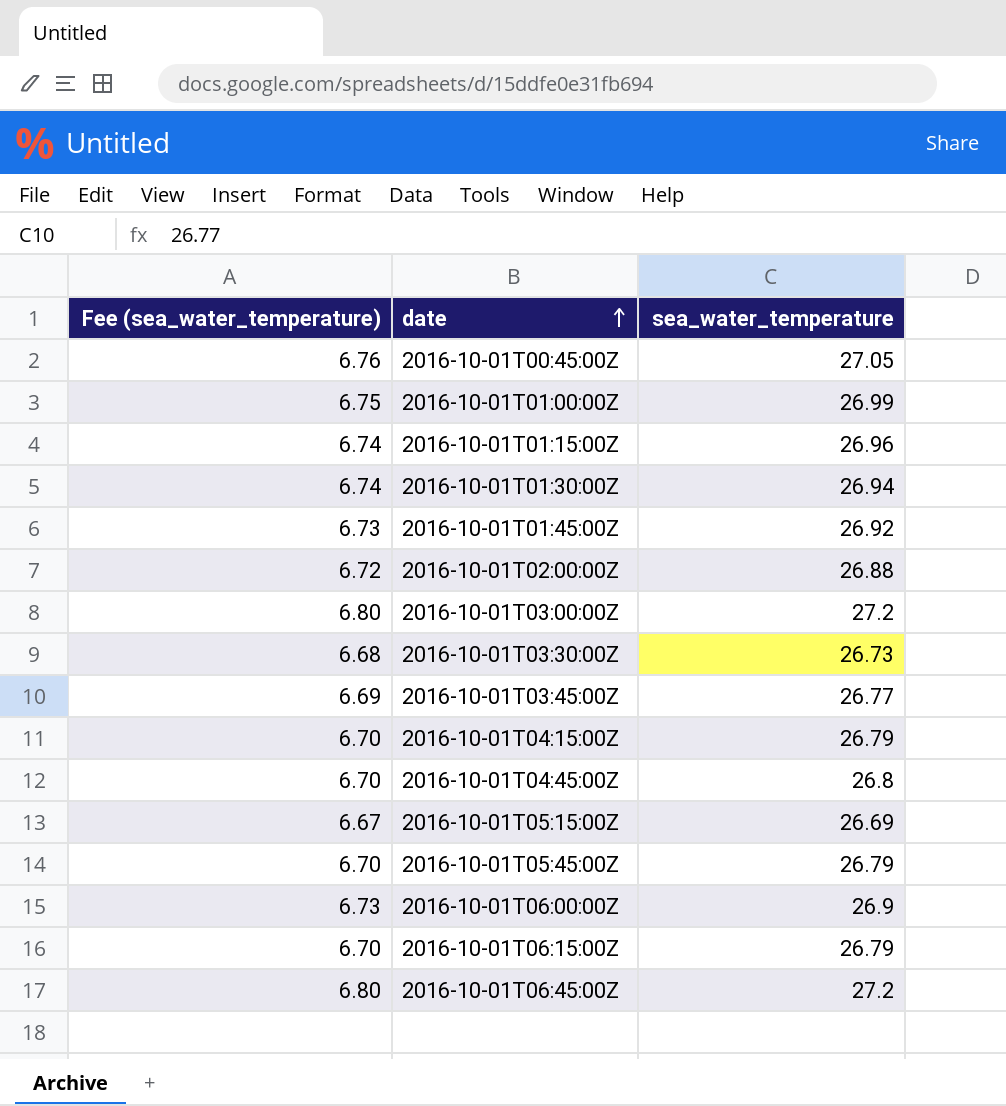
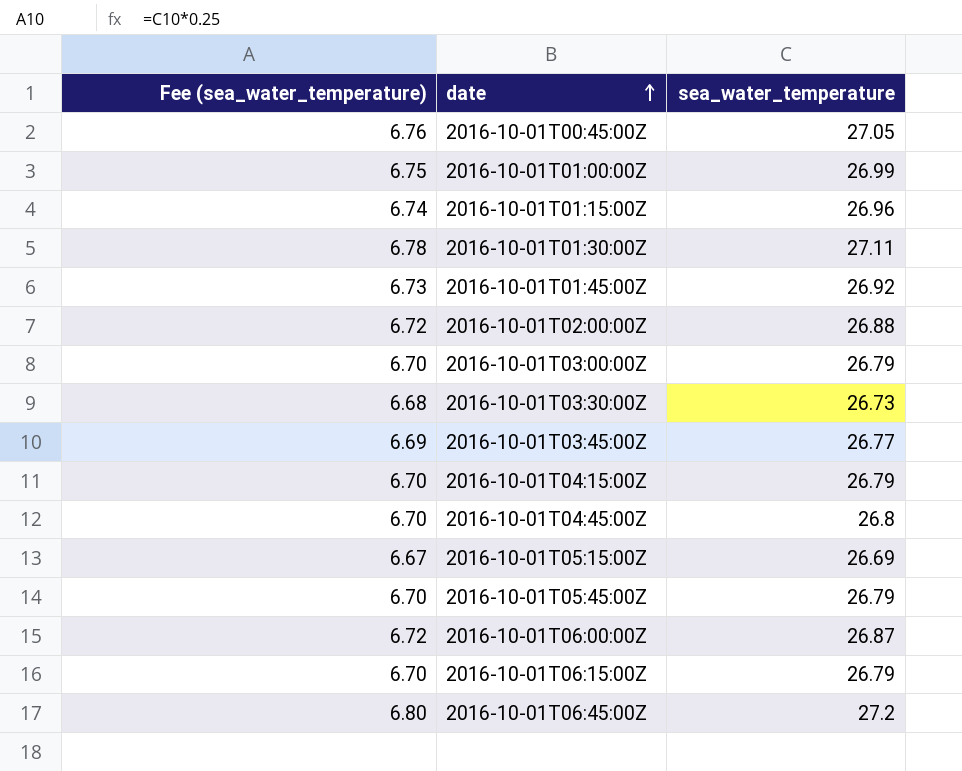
2016-10-01T01:30:00Z | Fee (sea_water_temperature): 6.74 -> 6.78
2016-10-01T01:30:00Z | sea_water_temperature: 26.94 -> 27.11
2016-10-01T03:00:00Z | Fee (sea_water_temperature): 6.80 -> 6.70
2016-10-01T03:00:00Z | sea_water_temperature: 27.2 -> 26.79
2016-10-01T06:00:00Z | Fee (sea_water_temperature): 6.73 -> 6.72
2016-10-01T06:00:00Z | sea_water_temperature: 26.9 -> 26.87

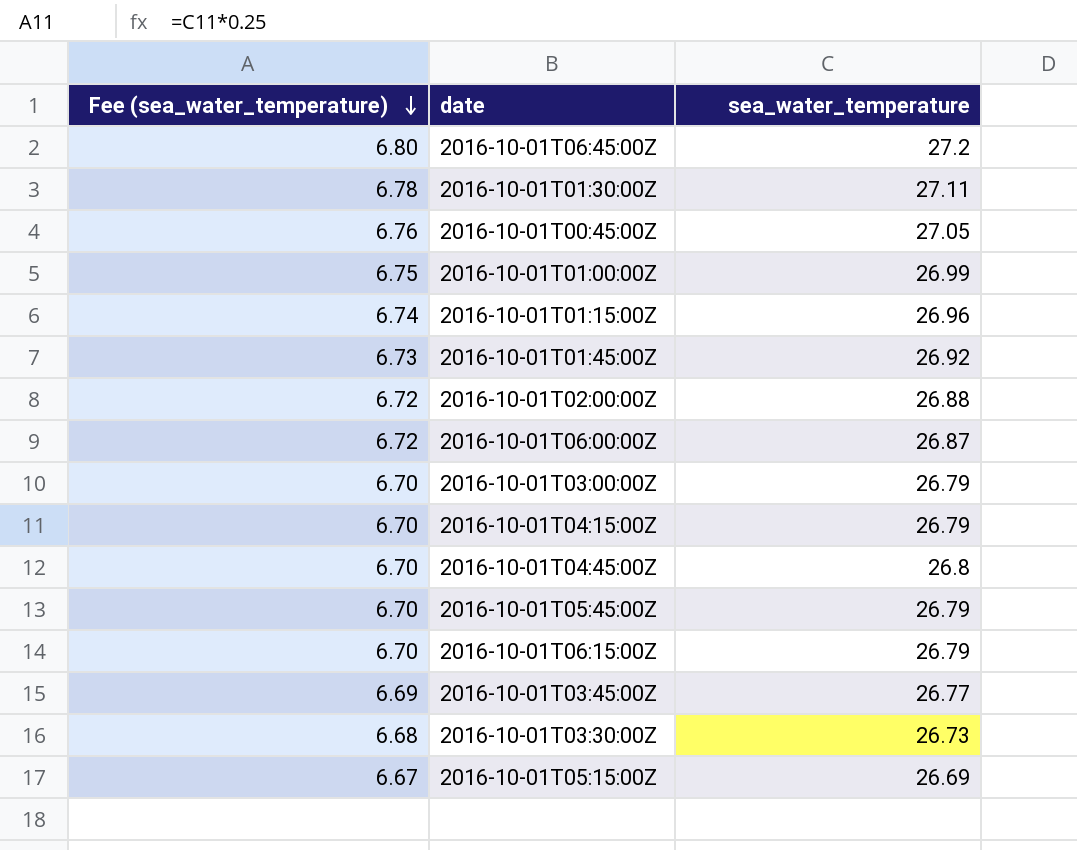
row order: date ascending -> Fee (sea_water_temperature) descending

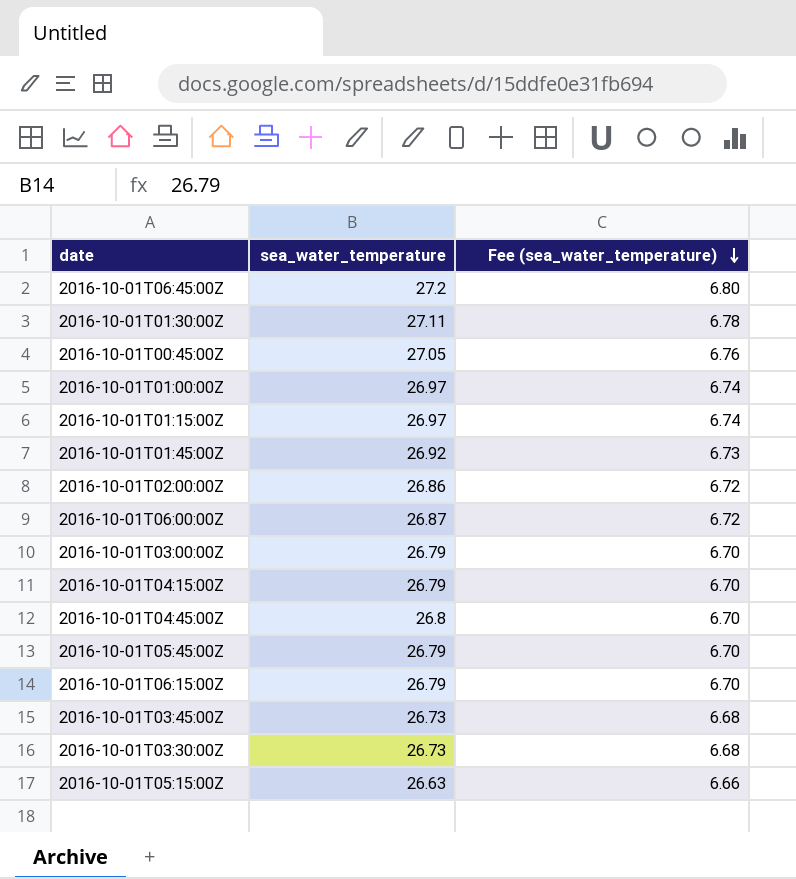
column Fee (sea_water_temperature) | position: 1 -> 3
2016-10-01T01:00:00Z | sea_water_temperature: 26.99 -> 26.97
2016-10-01T01:00:00Z | Fee (sea_water_temperature): 6.75 -> 6.74
2016-10-01T01:15:00Z | sea_water_temperature: 26.96 -> 26.97
2016-10-01T02:00:00Z | sea_water_temperature: 26.88 -> 26.86
2016-10-01T03:45:00Z | sea_water_temperature: 26.77 -> 26.73
2016-10-01T03:45:00Z | Fee (sea_water_temperature): 6.69 -> 6.68
2016-10-01T05:15:00Z | sea_water_temperature: 26.69 -> 26.63
2016-10-01T05:15:00Z | Fee (sea_water_temperature): 6.67 -> 6.66

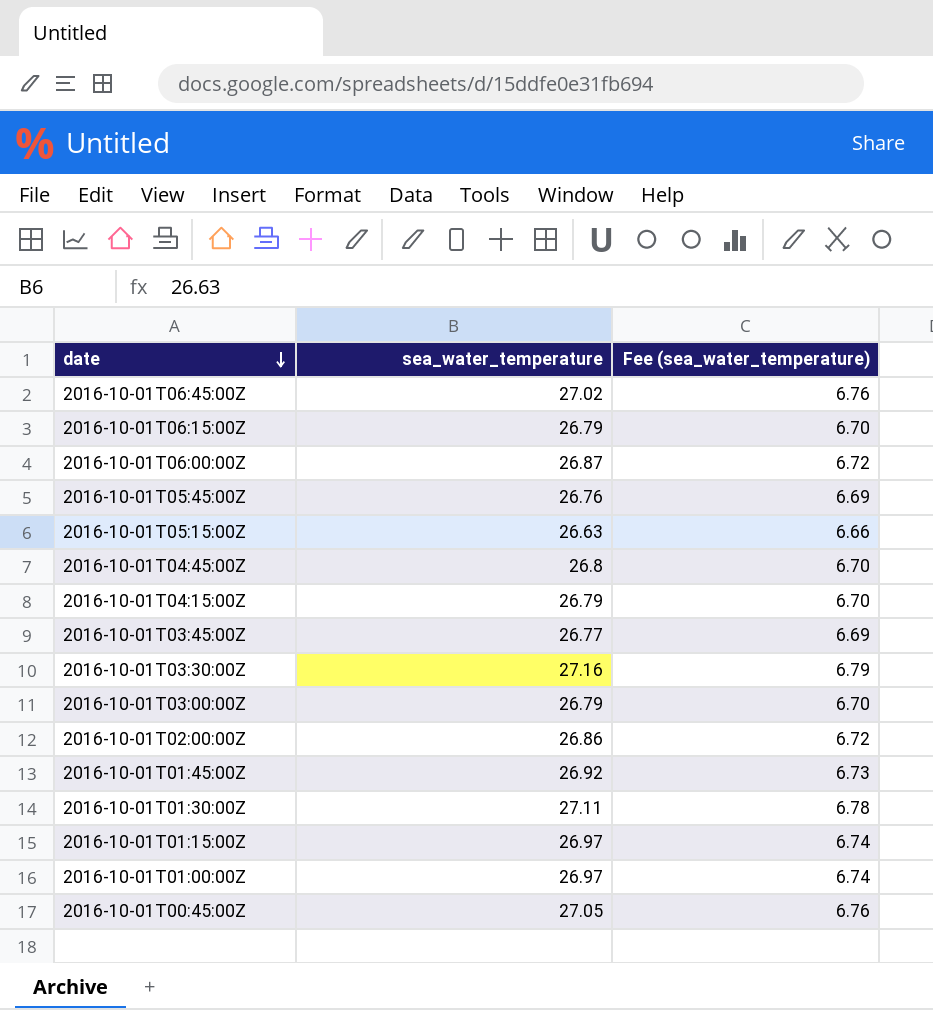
row order: Fee (sea_water_temperature) descending -> date descending
2016-10-01T06:45:00Z | sea_water_temperature: 27.2 -> 27.02
2016-10-01T06:45:00Z | Fee (sea_water_temperature): 6.80 -> 6.76
2016-10-01T05:45:00Z | sea_water_temperature: 26.79 -> 26.76
2016-10-01T05:45:00Z | Fee (sea_water_temperature): 6.70 -> 6.69
2016-10-01T03:45:00Z | sea_water_temperature: 26.73 -> 26.77
2016-10-01T03:45:00Z | Fee (sea_water_temperature): 6.68 -> 6.69
2016-10-01T03:30:00Z | sea_water_temperature: 26.73 -> 27.16
2016-10-01T03:30:00Z | Fee (sea_water_temperature): 6.68 -> 6.79

